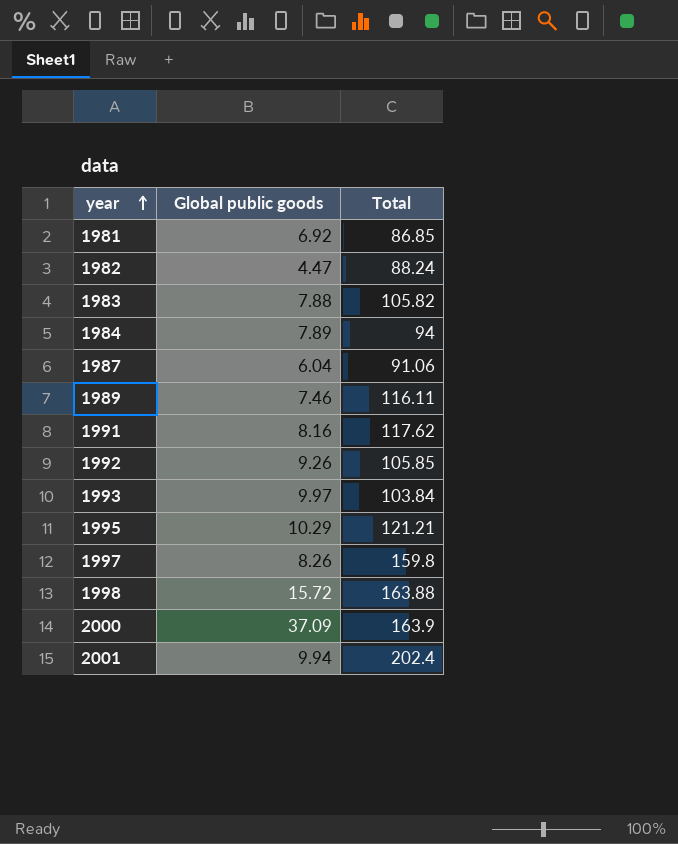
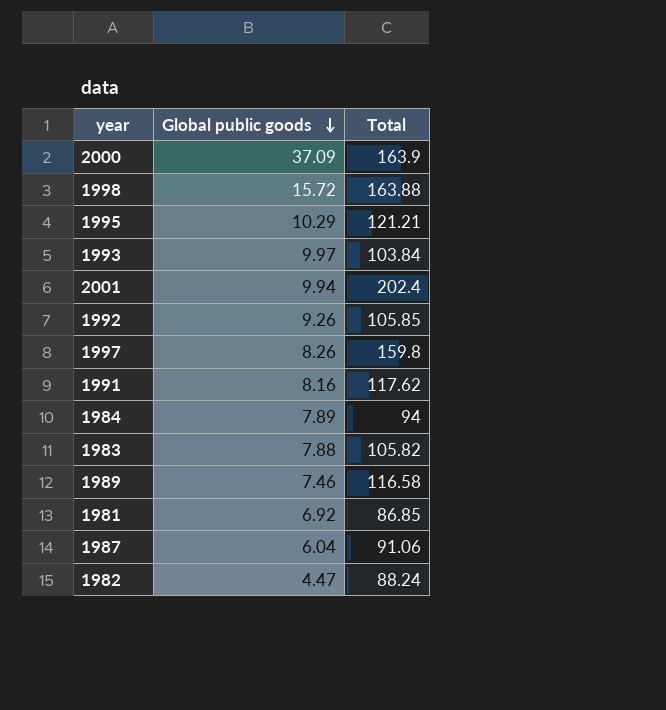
row order: year ascending -> Global public goods descending
1989 | Total: 116.11 -> 116.58

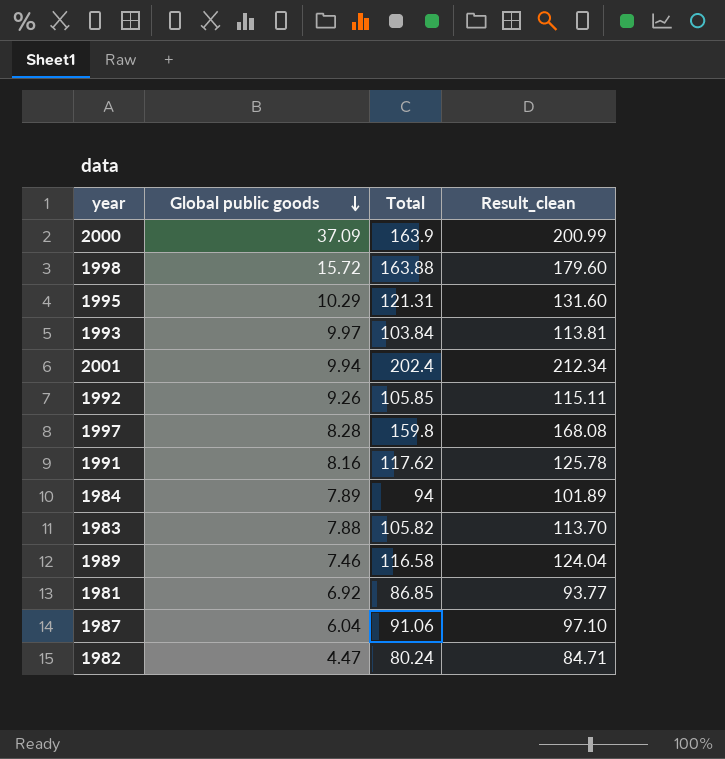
column Result_clean | formula: none -> [Global public goods] + [Total]
1995 | Total: 121.21 -> 121.31
1997 | Global public goods: 8.26 -> 8.28
1982 | Total: 88.24 -> 80.24

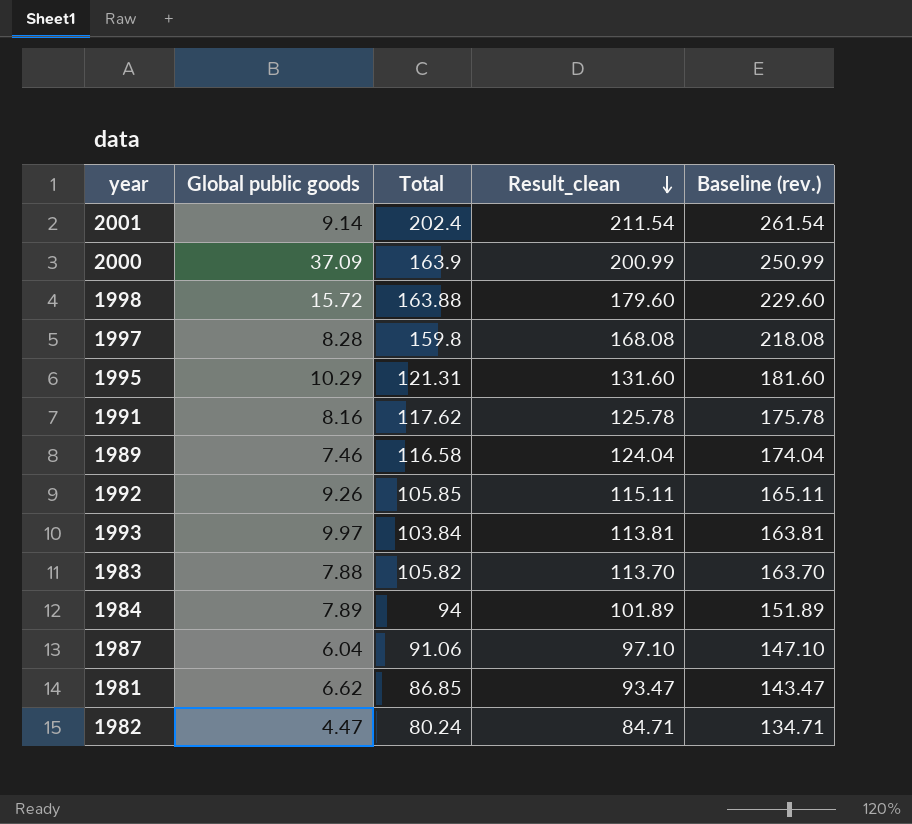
row order: Global public goods descending -> Result_clean descending
column Baseline (rev.) | formula: none -> [Result_clean] + 50
2001 | Global public goods: 9.94 -> 9.14
2001 | Result_clean: 212.34 -> 211.54
1981 | Global public goods: 6.92 -> 6.62
1981 | Result_clean: 93.77 -> 93.47

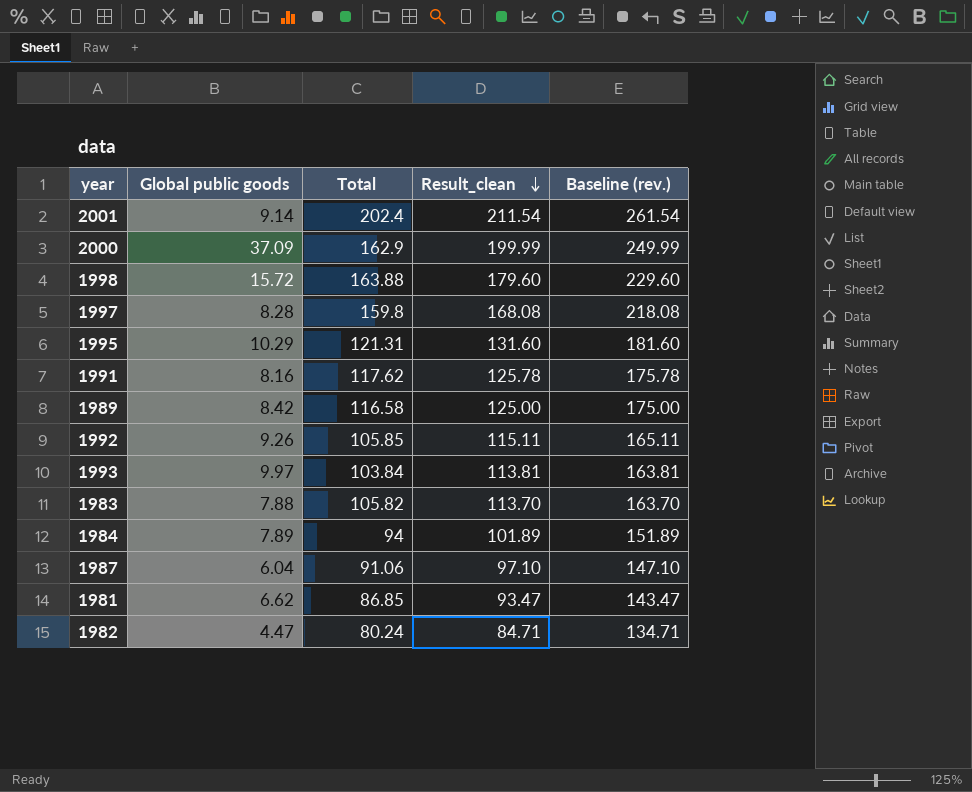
2000 | Total: 163.9 -> 162.9
2000 | Result_clean: 200.99 -> 199.99
2000 | Baseline (rev.): 250.99 -> 249.99
1989 | Global public goods: 7.46 -> 8.42
1989 | Result_clean: 124.04 -> 125.00
1989 | Baseline (rev.): 174.04 -> 175.00

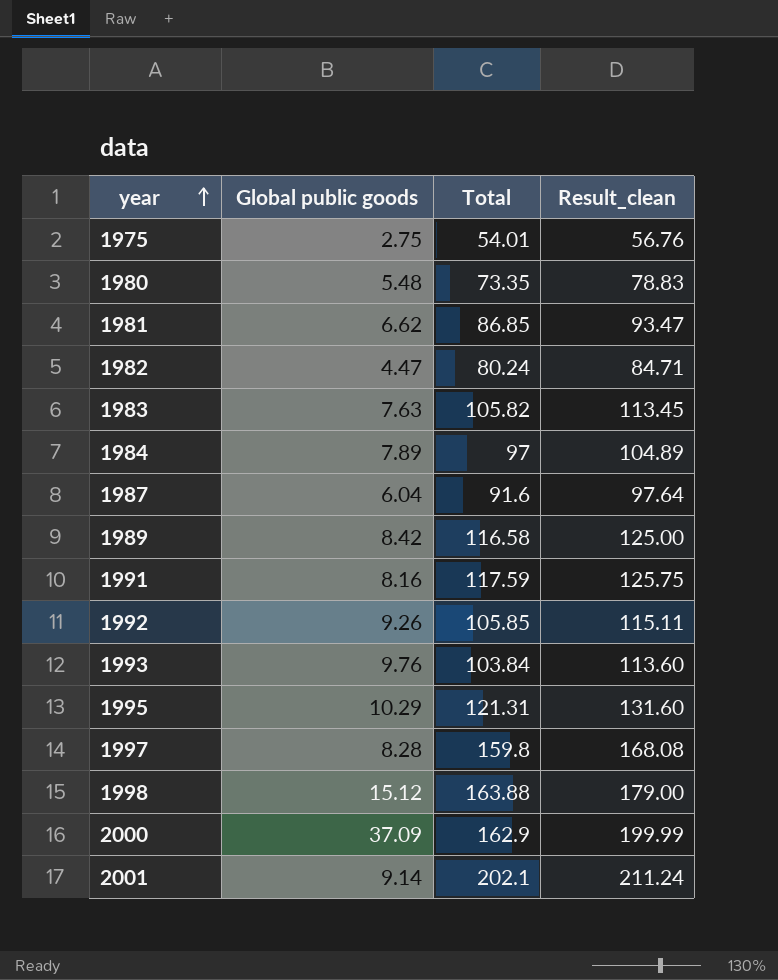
row order: Result_clean descending -> year ascending
column Baseline (rev.) | formula: [Result_clean] + 50 -> none
row 1975: none -> 2.75 | 54.01 | 56.76
row 1980: none -> 5.48 | 73.35 | 78.83
1983 | Global public goods: 7.88 -> 7.63
1983 | Result_clean: 113.70 -> 113.45
1984 | Total: 94 -> 97
1984 | Result_clean: 101.89 -> 104.89
1987 | Total: 91.06 -> 91.6
1987 | Result_clean: 97.10 -> 97.64
1991 | Total: 117.62 -> 117.59
1991 | Result_clean: 125.78 -> 125.75
1993 | Global public goods: 9.97 -> 9.76
1993 | Result_clean: 113.81 -> 113.60
1998 | Global public goods: 15.72 -> 15.12
1998 | Result_clean: 179.60 -> 179.00
2001 | Total: 202.4 -> 202.1
2001 | Result_clean: 211.54 -> 211.24

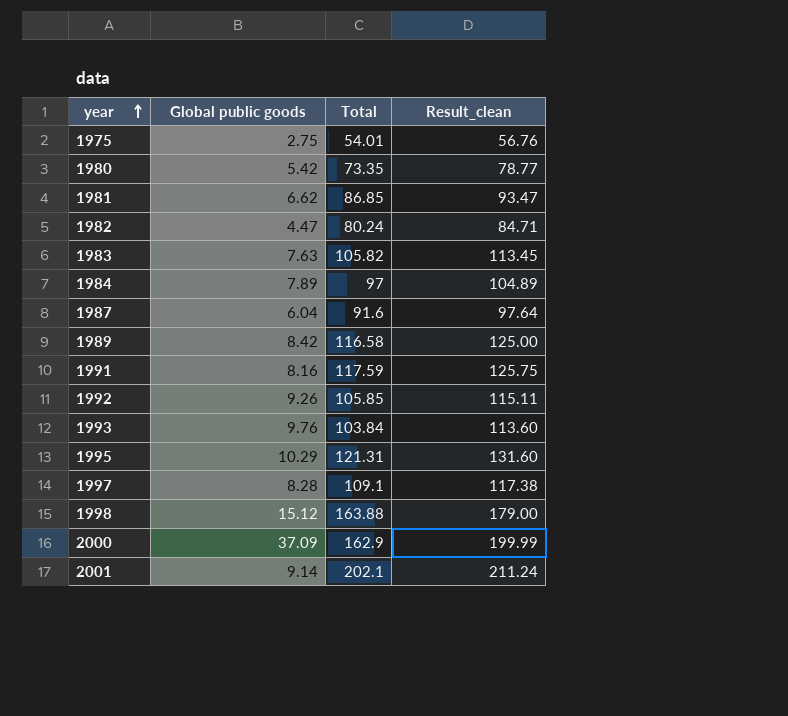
1980 | Global public goods: 5.48 -> 5.42
1980 | Result_clean: 78.83 -> 78.77
1997 | Total: 159.8 -> 109.1
1997 | Result_clean: 168.08 -> 117.38

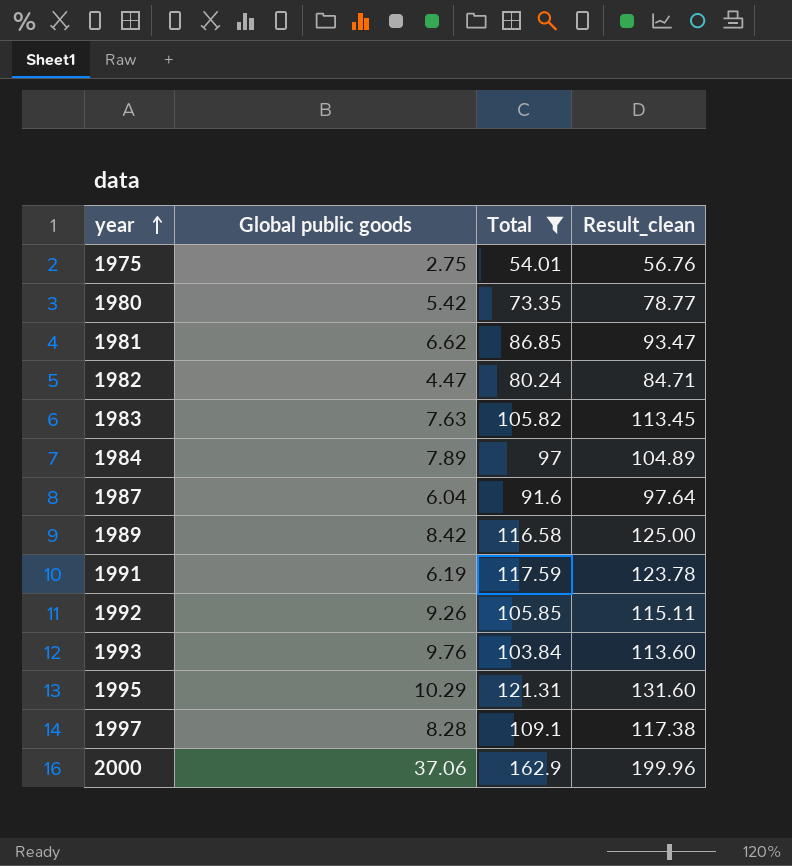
filter: none -> Total <= 162.9
1991 | Global public goods: 8.16 -> 6.19
1991 | Result_clean: 125.75 -> 123.78
2000 | Global public goods: 37.09 -> 37.06
2000 | Result_clean: 199.99 -> 199.96

